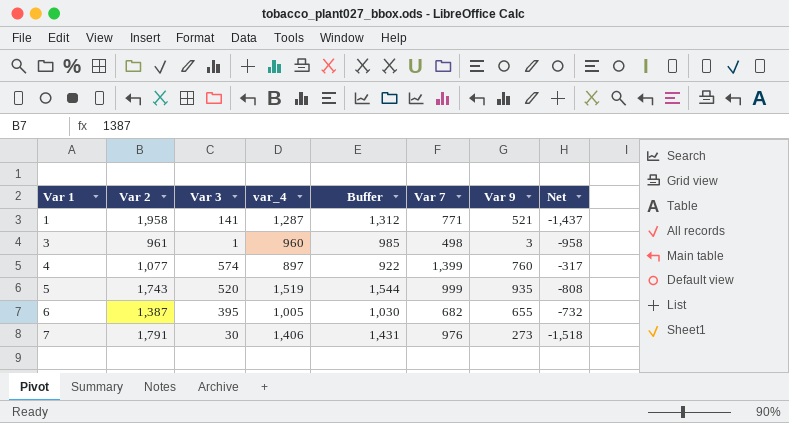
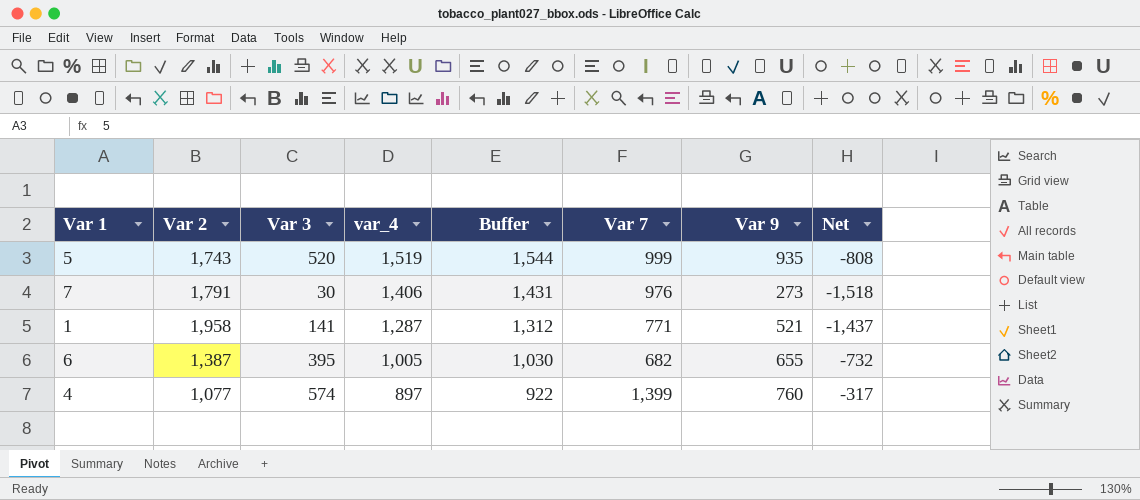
row order: Var 1 ascending -> var_4 descending
row 3: 961 | 1 | 960 | 985 | 498 | 3 | -958 -> none

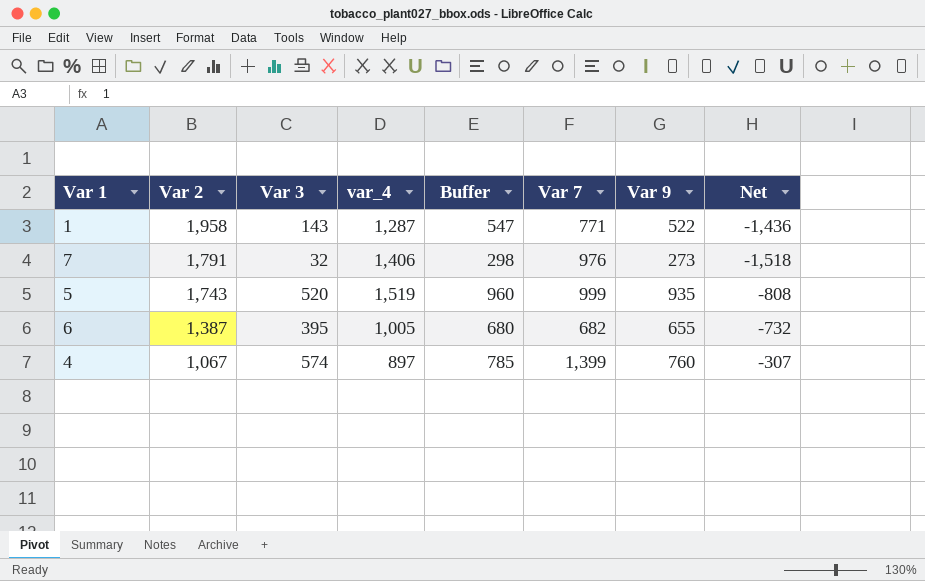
row order: var_4 descending -> Var 2 descending
column Buffer | formula: [var_4] + 25 -> [Var 9] + 25
1 | Var 3: 141 -> 143
1 | Var 9: 521 -> 522
1 | Net: -1,437 -> -1,436
7 | Var 3: 30 -> 32
4 | Var 2: 1,077 -> 1,067
4 | Net: -317 -> -307

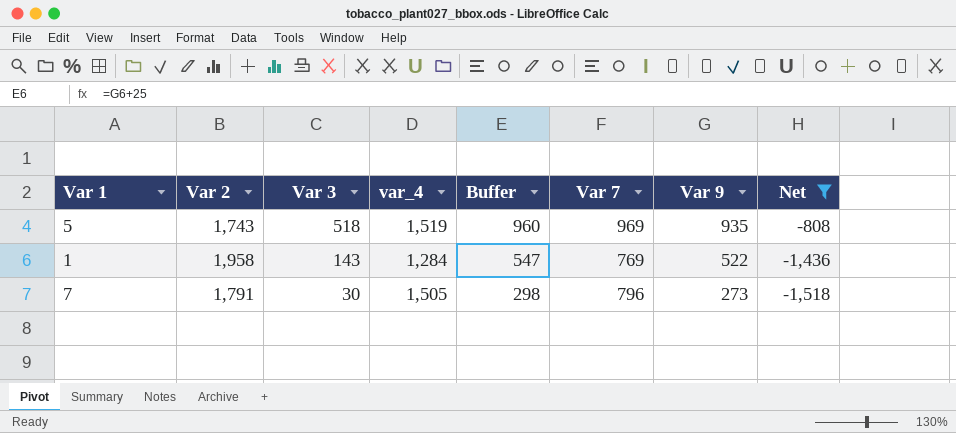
filter: none -> Net <= -808
row order: Var 2 descending -> Var 3 descending
5 | Var 3: 520 -> 518
5 | Var 7: 999 -> 969
1 | var_4: 1,287 -> 1,284
1 | Var 7: 771 -> 769
7 | Var 3: 32 -> 30
7 | var_4: 1,406 -> 1,505
7 | Var 7: 976 -> 796

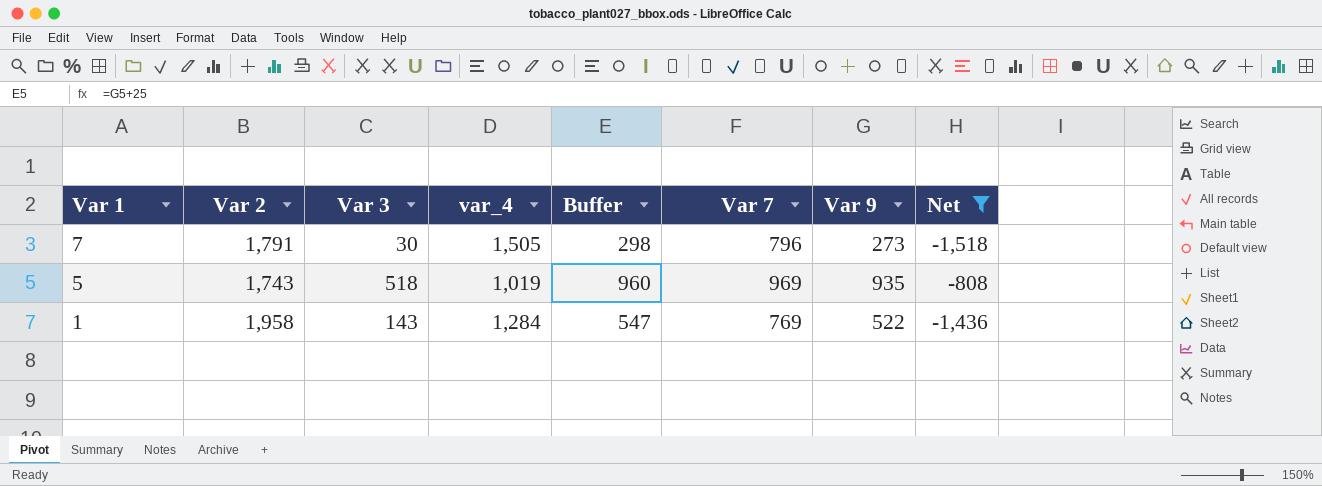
row order: Var 3 descending -> Var 1 descending
5 | var_4: 1,519 -> 1,019

